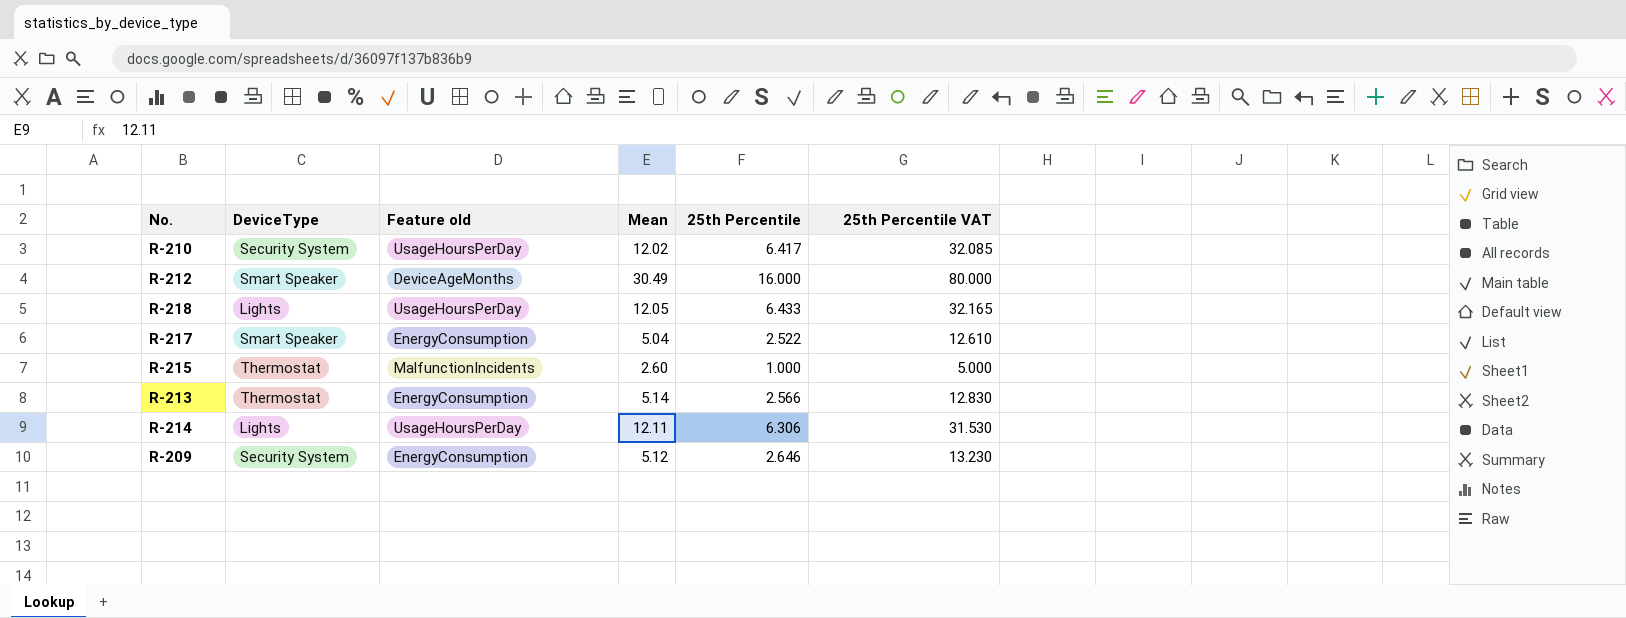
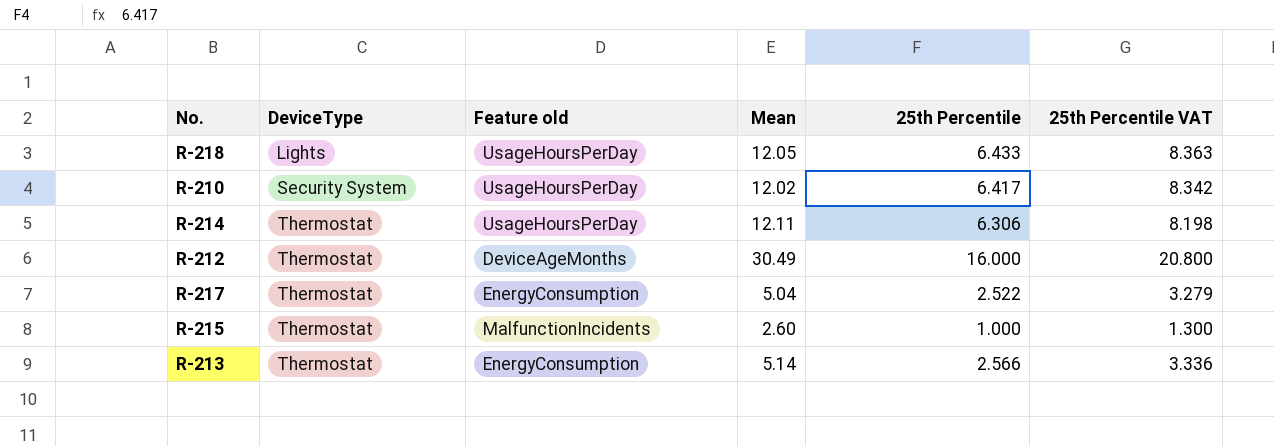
row order: none -> DeviceType ascending
column 25th Percentile VAT | formula: [25th Percentile] * 5 -> [25th Percentile] * 1.3
row R-209: Security System | EnergyConsumption | 5.12 | 2.646 | 13.230 -> none
R-214 | DeviceType: Lights -> Thermostat
R-212 | DeviceType: Smart Speaker -> Thermostat
R-217 | DeviceType: Smart Speaker -> Thermostat

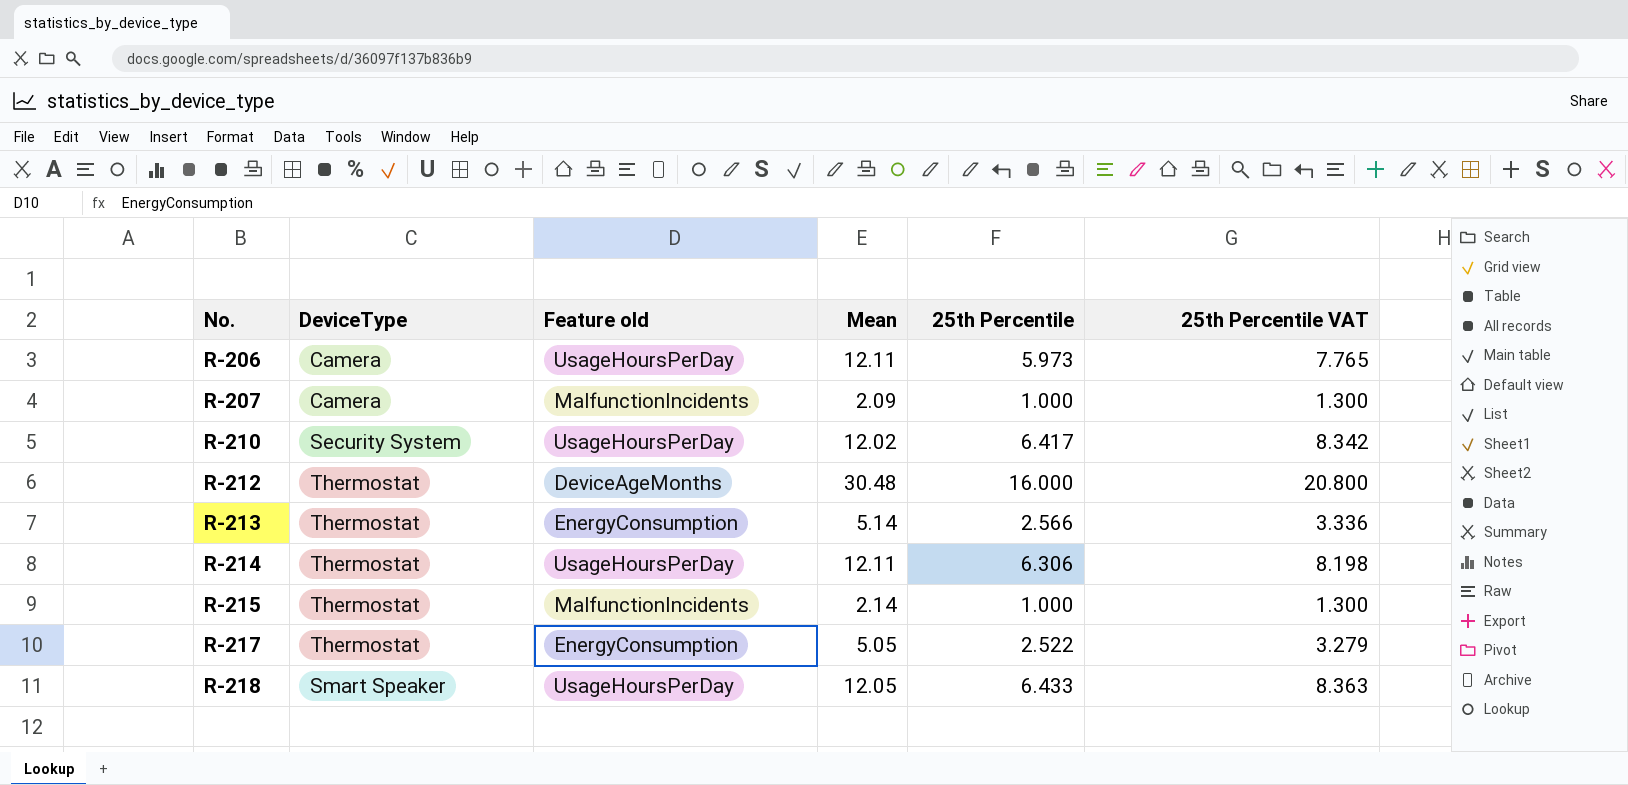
row order: DeviceType ascending -> No. ascending
row R-206: none -> Camera | UsageHoursPerDay | 12.11 | 5.973 | 7.765
row R-207: none -> Camera | MalfunctionIncidents | 2.09 | 1.000 | 1.300
R-212 | Mean: 30.49 -> 30.48
R-215 | Mean: 2.60 -> 2.14
R-217 | Mean: 5.04 -> 5.05
R-218 | DeviceType: Lights -> Smart Speaker

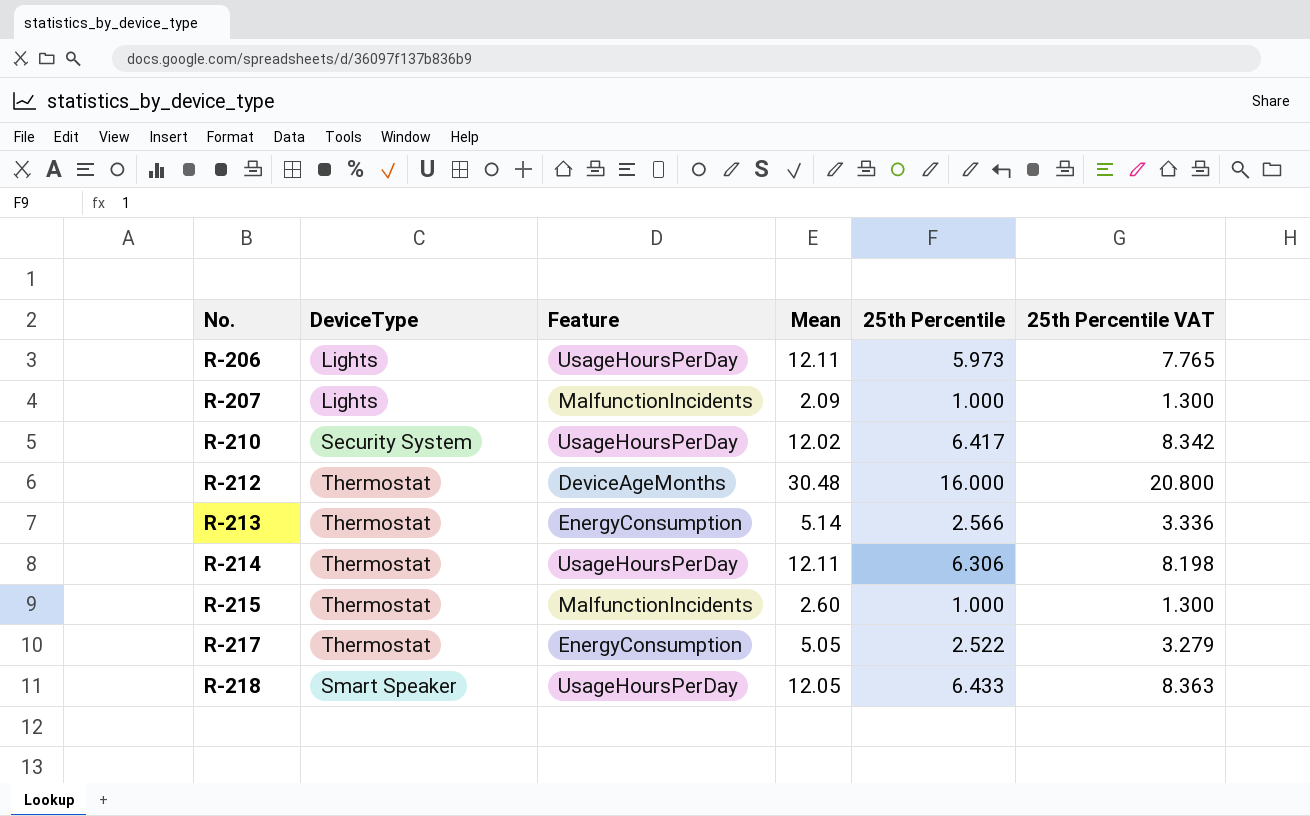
column name: Feature old -> Feature
R-206 | DeviceType: Camera -> Lights
R-207 | DeviceType: Camera -> Lights
R-215 | Mean: 2.14 -> 2.60

